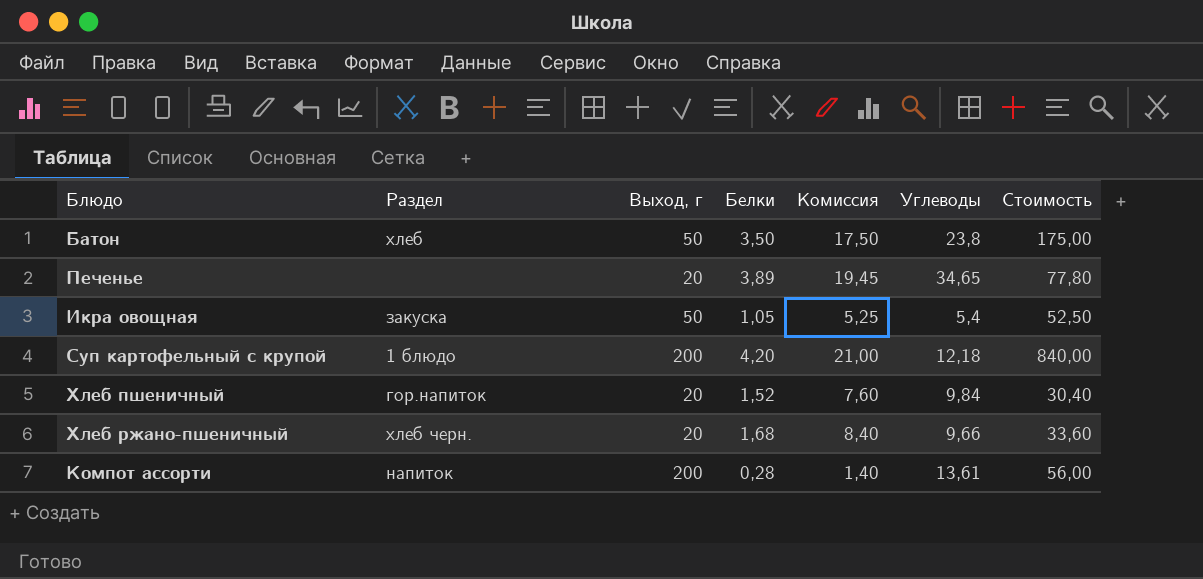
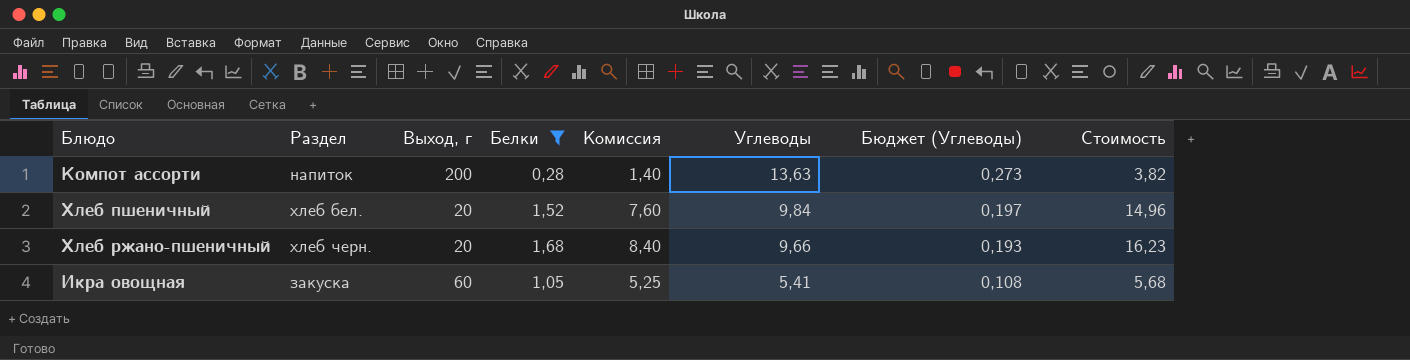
filter: none -> Белки <= 1,68
row order: none -> Углеводы descending
column Бюджет (Углеводы) | formula: none -> [Углеводы] * 0,02
column Стоимость | formula: [Выход, г] * [Белки] -> [Белки] * [Углеводы]
Компот ассорти | Углеводы: 13,61 -> 13,63
Хлеб пшеничный | Раздел: гор.напиток -> хлеб бел.
Икра овощная | Выход, г: 50 -> 60
Икра овощная | Углеводы: 5,4 -> 5,41

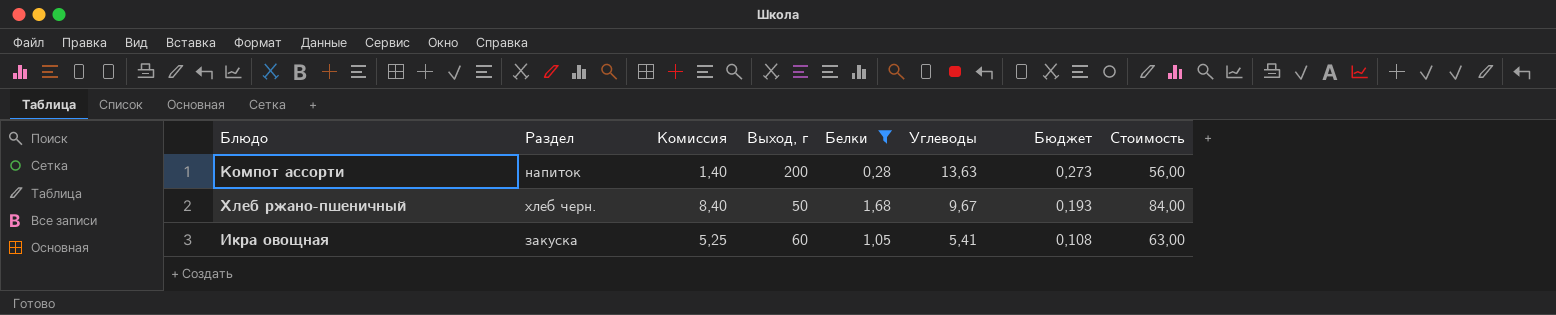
column Комиссия | position: 5 -> 3
column name: Бюджет (Углеводы) -> Бюджет
column Стоимость | formula: [Белки] * [Углеводы] -> [Выход, г] * [Белки]
row Хлеб пшеничный: хлеб бел. | 20 | 1,52 | 7,60 | 9,84 | 0,197 | 14,96 -> none
Хлеб ржано-пшеничный | Выход, г: 20 -> 50
Хлеб ржано-пшеничный | Углеводы: 9,66 -> 9,67

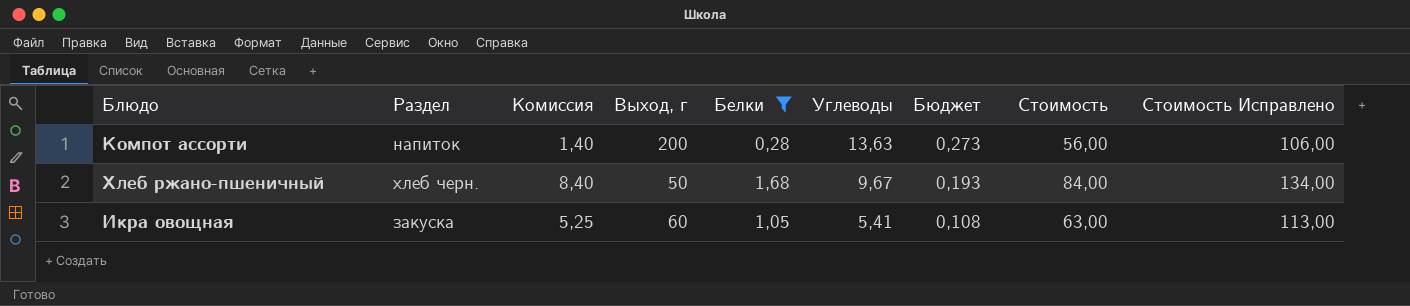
column Стоимость Исправлено | formula: none -> [Стоимость] + 50

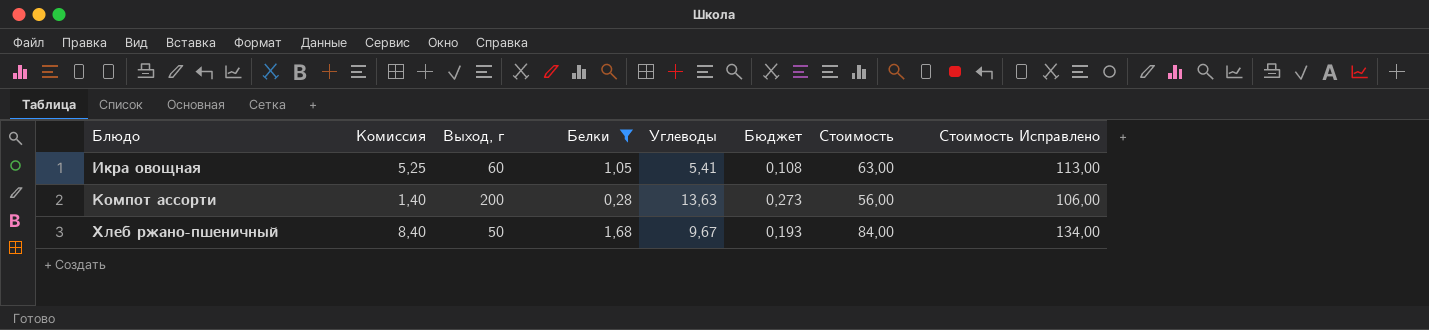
row order: Углеводы descending -> Блюдо ascending
column Раздел | position: 2 -> none

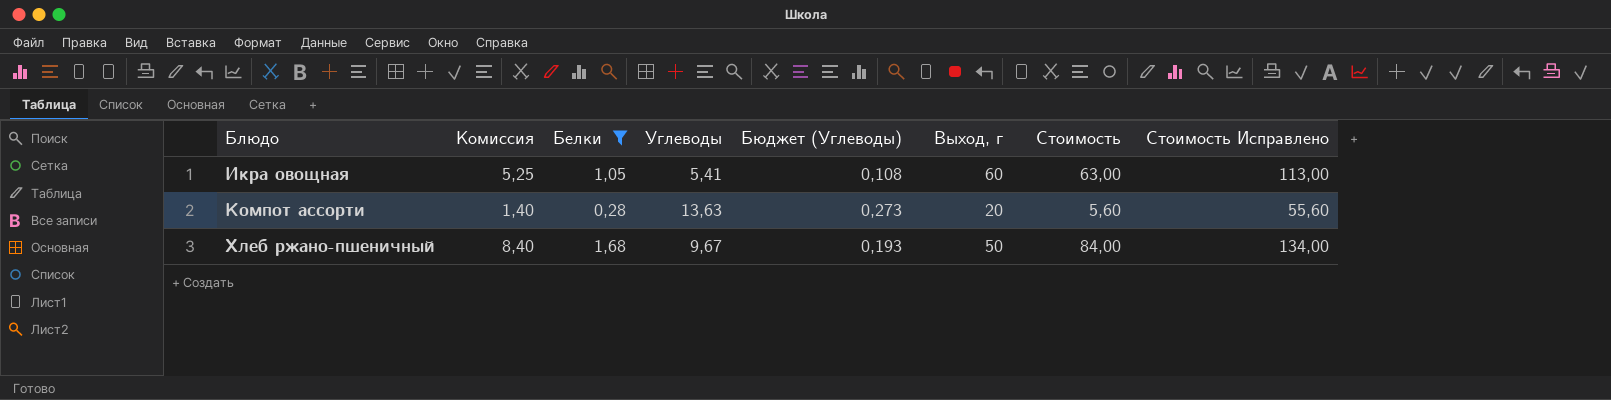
column name: Бюджет -> Бюджет (Углеводы)
column Выход, г | position: 3 -> 6
Компот ассорти | Выход, г: 200 -> 20
Компот ассорти | Стоимость: 56,00 -> 5,60
Компот ассорти | Стоимость Исправлено: 106,00 -> 55,60

